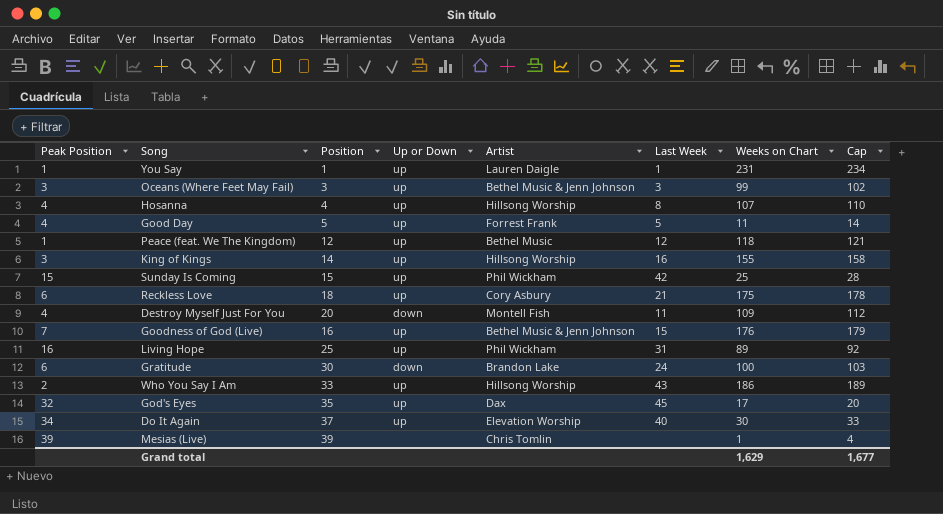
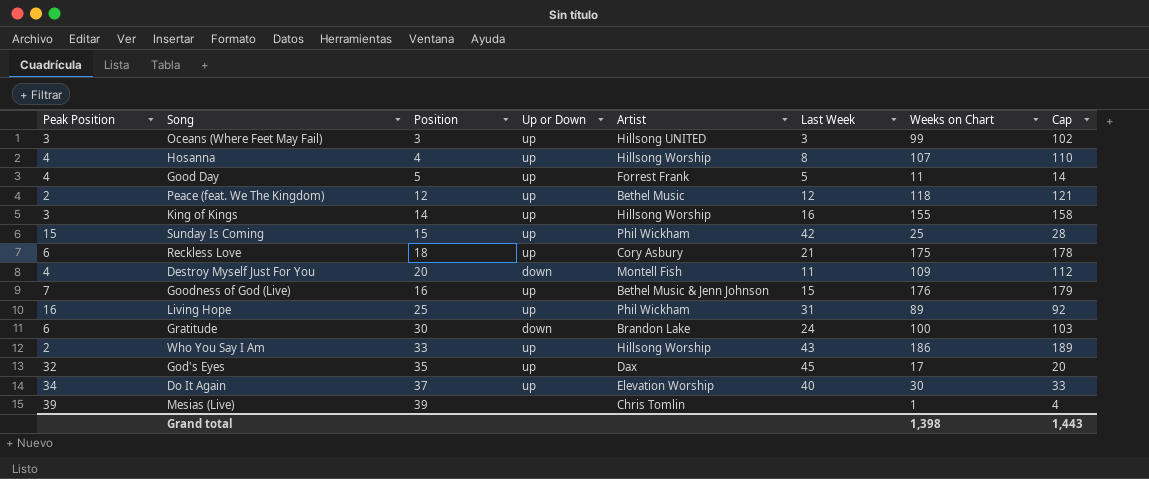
row You Say: 1 | 1 | up | Lauren Daigle | 1 | 231 | 234 -> none
Oceans (Where Feet May Fail) | Artist: Bethel Music & Jenn Johnson -> Hillsong UNITED
Peace (feat. We The Kingdom) | Peak Position: 1 -> 2
Grand total | Weeks on Chart: 1,629 -> 1,398
Grand total | Cap: 1,677 -> 1,443

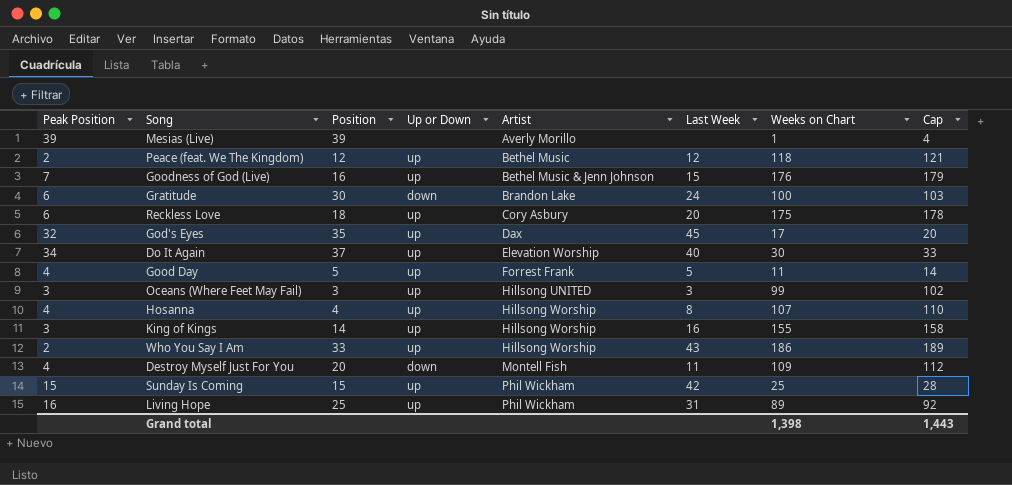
row order: none -> Artist ascending
Mesias (Live) | Artist: Chris Tomlin -> Averly Morillo
Reckless Love | Last Week: 21 -> 20

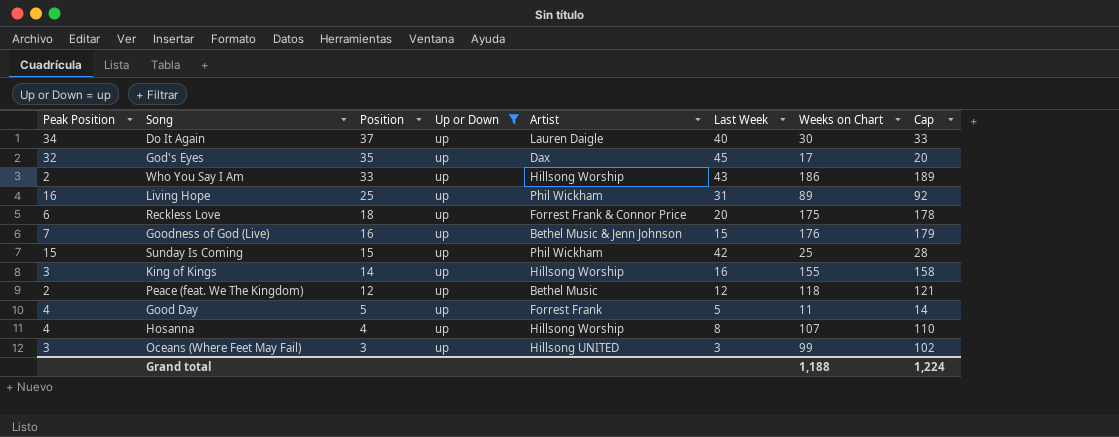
filter: none -> Up or Down = up
row order: Artist ascending -> Position descending
Do It Again | Artist: Elevation Worship -> Lauren Daigle
Reckless Love | Artist: Cory Asbury -> Forrest Frank & Connor Price
Grand total | Weeks on Chart: 1,398 -> 1,188
Grand total | Cap: 1,443 -> 1,224

